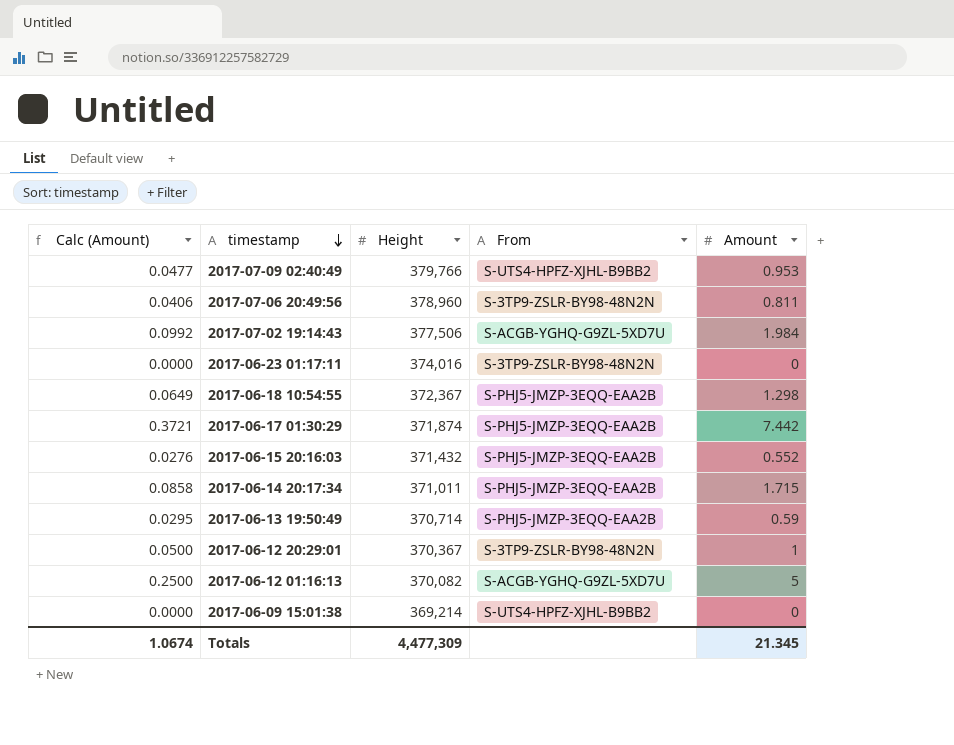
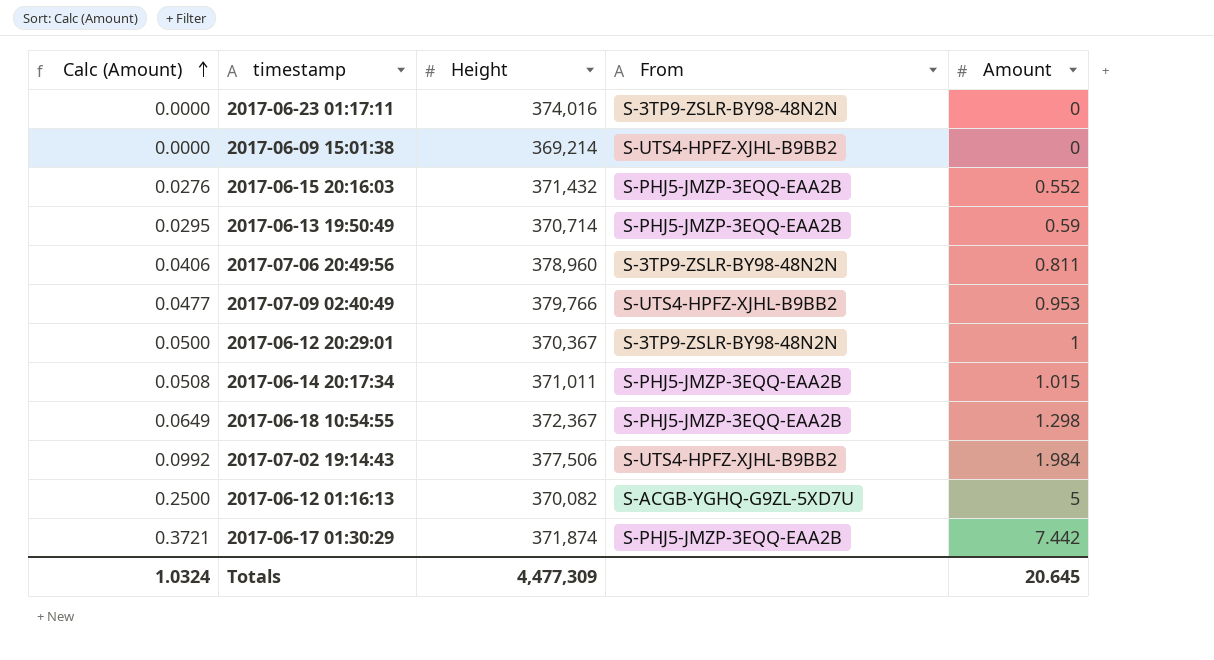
row order: timestamp descending -> Calc (Amount) ascending
2017-06-14 20:17:34 | Calc (Amount): 0.0858 -> 0.0508
2017-06-14 20:17:34 | Amount: 1.715 -> 1.015
2017-07-02 19:14:43 | From: S-ACGB-YGHQ-G9ZL-5XD7U -> S-UTS4-HPFZ-XJHL-B9BB2
Totals | Calc (Amount): 1.0674 -> 1.0324
Totals | Amount: 21.345 -> 20.645

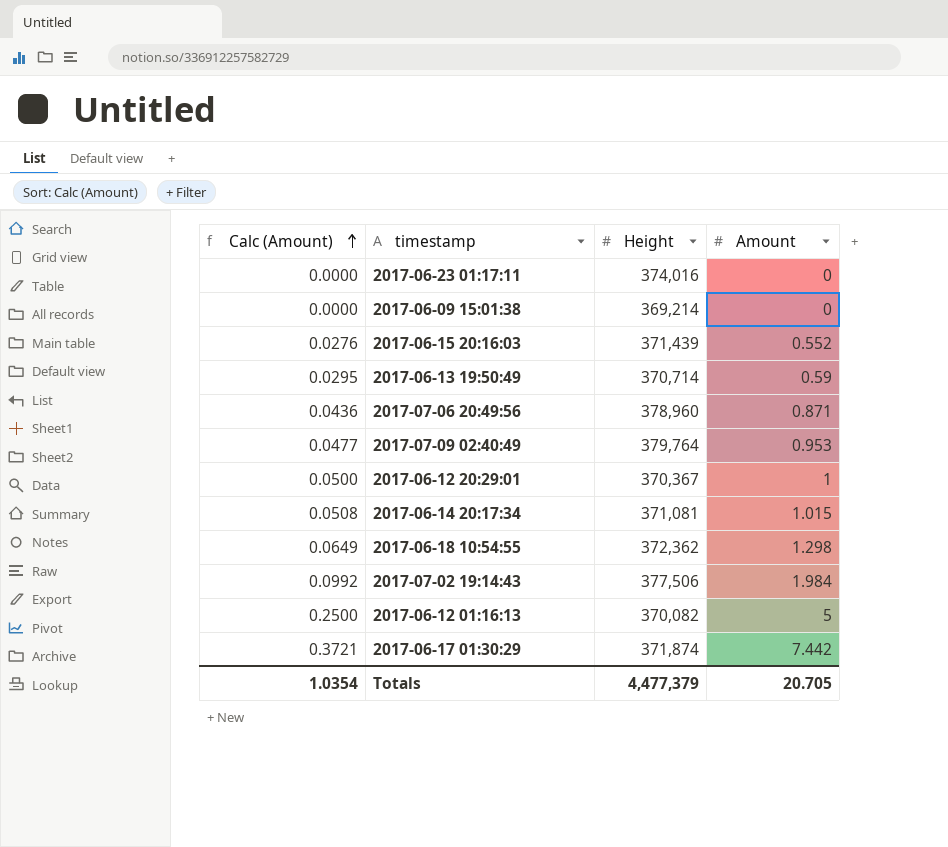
column From | position: 4 -> none
2017-06-15 20:16:03 | Height: 371,432 -> 371,439
2017-07-06 20:49:56 | Calc (Amount): 0.0406 -> 0.0436
2017-07-06 20:49:56 | Amount: 0.811 -> 0.871
2017-07-09 02:40:49 | Height: 379,766 -> 379,764
2017-06-14 20:17:34 | Height: 371,011 -> 371,081
2017-06-18 10:54:55 | Height: 372,367 -> 372,362
Totals | Calc (Amount): 1.0324 -> 1.0354
Totals | Height: 4,477,309 -> 4,477,379
Totals | Amount: 20.645 -> 20.705

